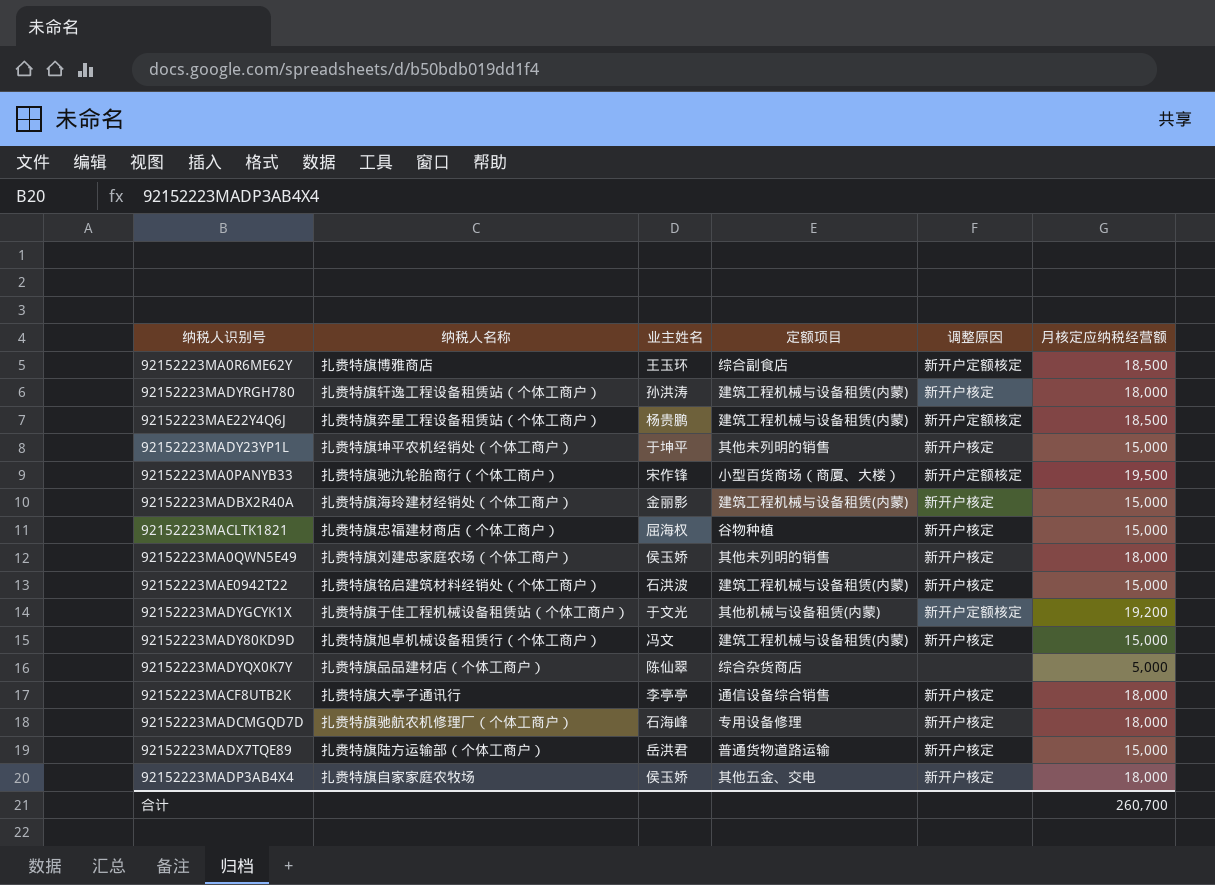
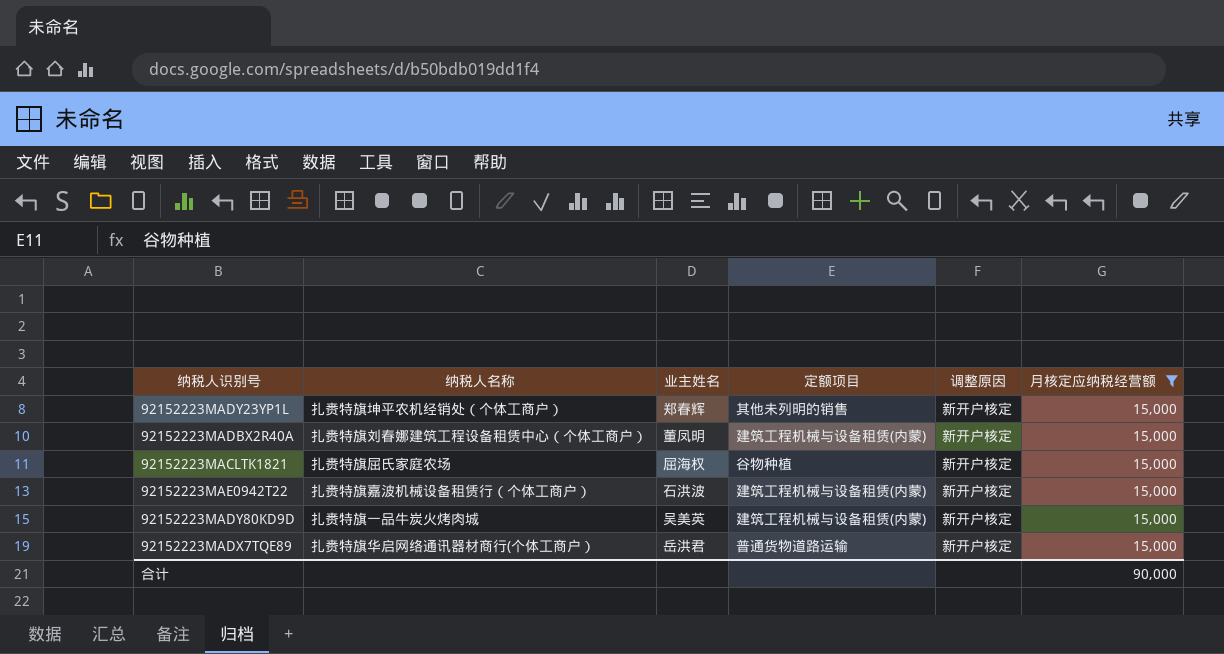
filter: none -> 月核定应纳税经营额 = 15,000
92152223MADY23YP1L | 业主姓名: 于坤平 -> 郑春辉
92152223MADBX2R40A | 纳税人名称: 扎赉特旗海玲建材经销处（个体工商户） -> 扎赉特旗刘春娜建筑工程设备租赁中心（个体工商户）
92152223MADBX2R40A | 业主姓名: 金丽影 -> 董凤明
92152223MACLTK1821 | 纳税人名称: 扎赉特旗忠福建材商店（个体工商户） -> 扎赉特旗屈氏家庭农场
92152223MAE0942T22 | 纳税人名称: 扎赉特旗铭启建筑材料经销处（个体工商户） -> 扎赉特旗嘉波机械设备租赁行（个体工商户）
92152223MADY80KD9D | 纳税人名称: 扎赉特旗旭卓机械设备租赁行（个体工商户） -> 扎赉特旗一品牛炭火烤肉城
92152223MADY80KD9D | 业主姓名: 冯文 -> 吴美英
92152223MADX7TQE89 | 纳税人名称: 扎赉特旗陆方运输部（个体工商户） -> 扎赉特旗华启网络通讯器材商行(个体工商户）
合计 | 月核定应纳税经营额: 260,700 -> 90,000

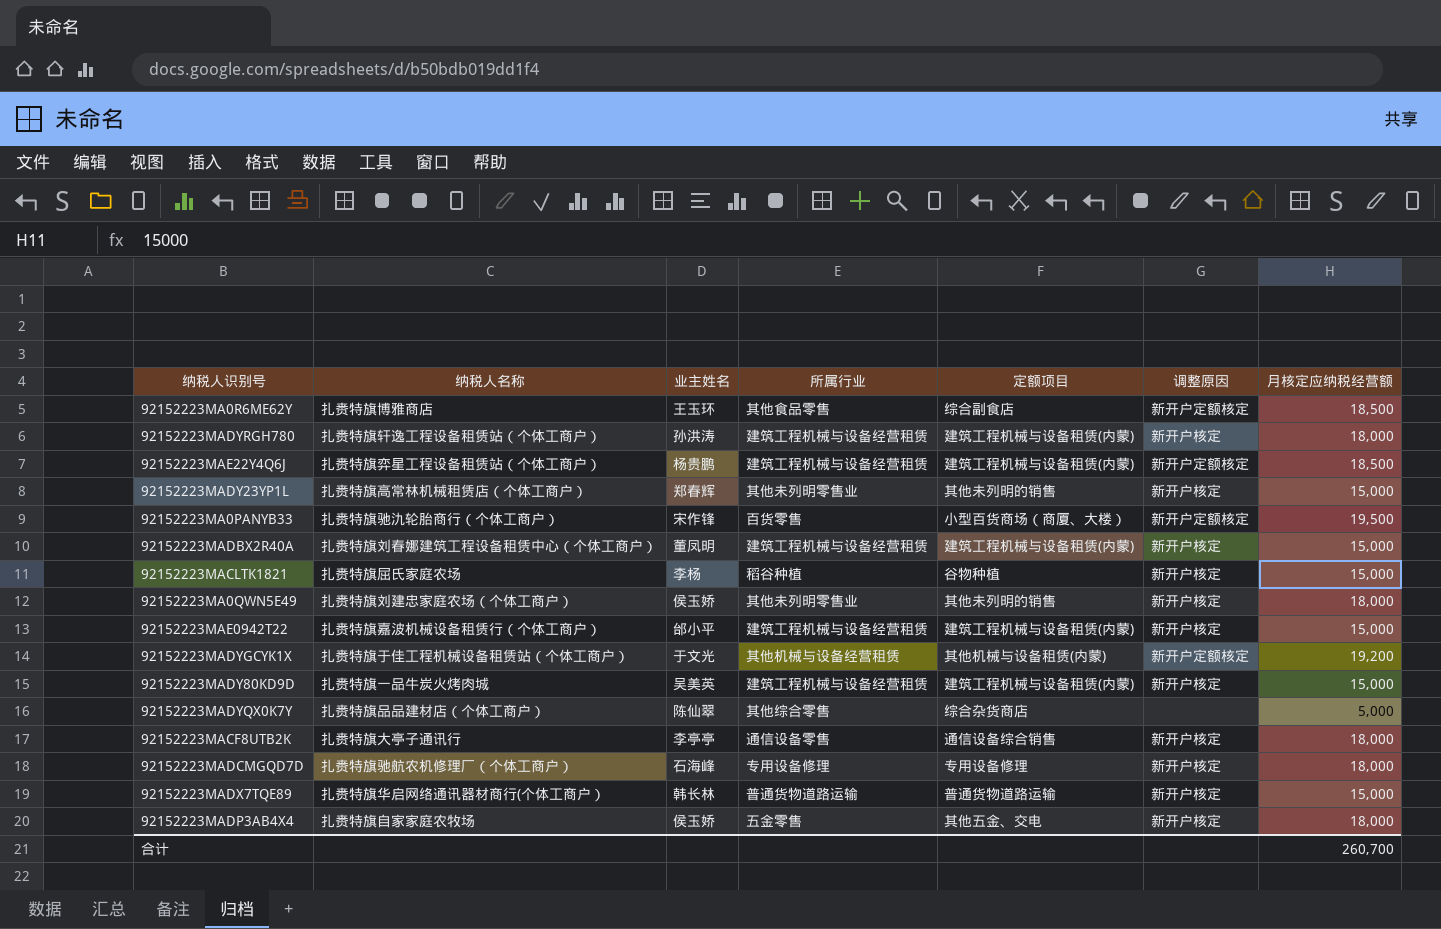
filter: 月核定应纳税经营额 = 15,000 -> none
column 所属行业 | position: none -> 4
92152223MADY23YP1L | 纳税人名称: 扎赉特旗坤平农机经销处（个体工商户） -> 扎赉特旗高常林机械租赁店（个体工商户）
92152223MACLTK1821 | 业主姓名: 屈海权 -> 李杨
92152223MAE0942T22 | 业主姓名: 石洪波 -> 邰小平
92152223MADX7TQE89 | 业主姓名: 岳洪君 -> 韩长林
合计 | 月核定应纳税经营额: 90,000 -> 260,700

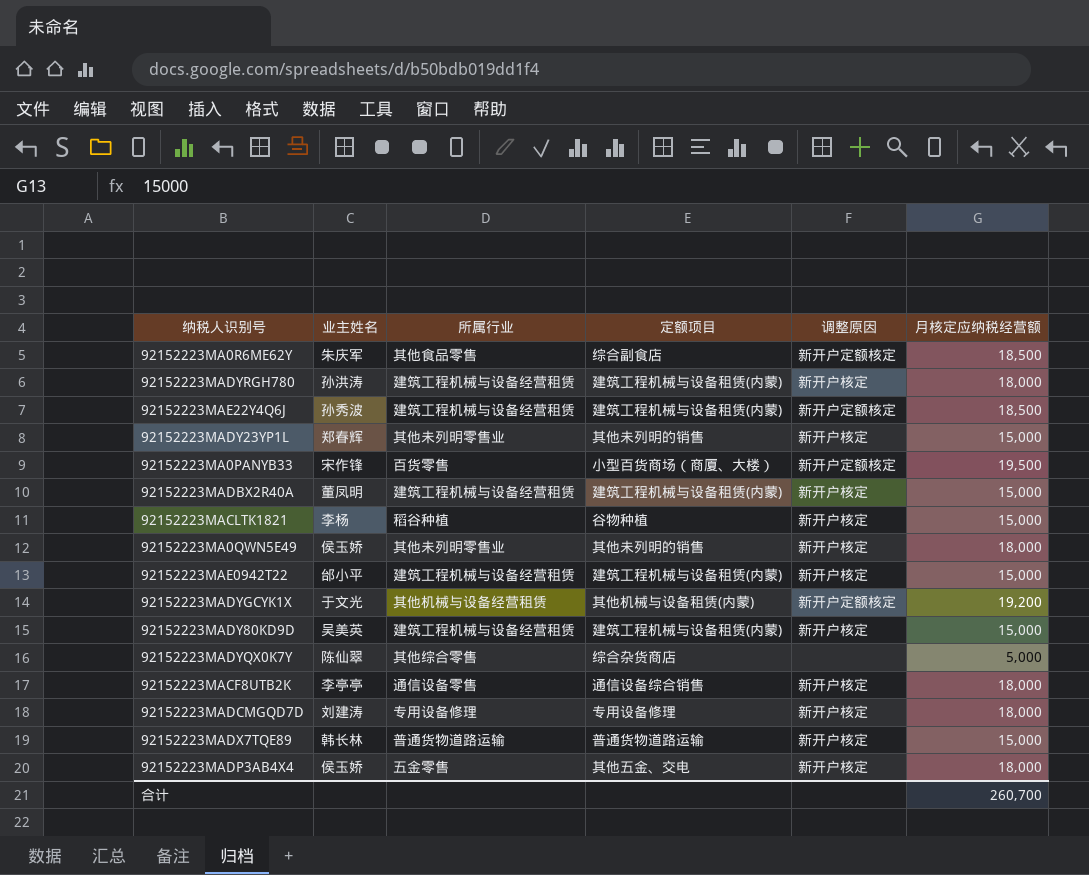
column 纳税人名称 | position: 2 -> none
92152223MA0R6ME62Y | 业主姓名: 王玉环 -> 朱庆军
92152223MAE22Y4Q6J | 业主姓名: 杨贵鹏 -> 孙秀波
92152223MADCMGQD7D | 业主姓名: 石海峰 -> 刘建涛

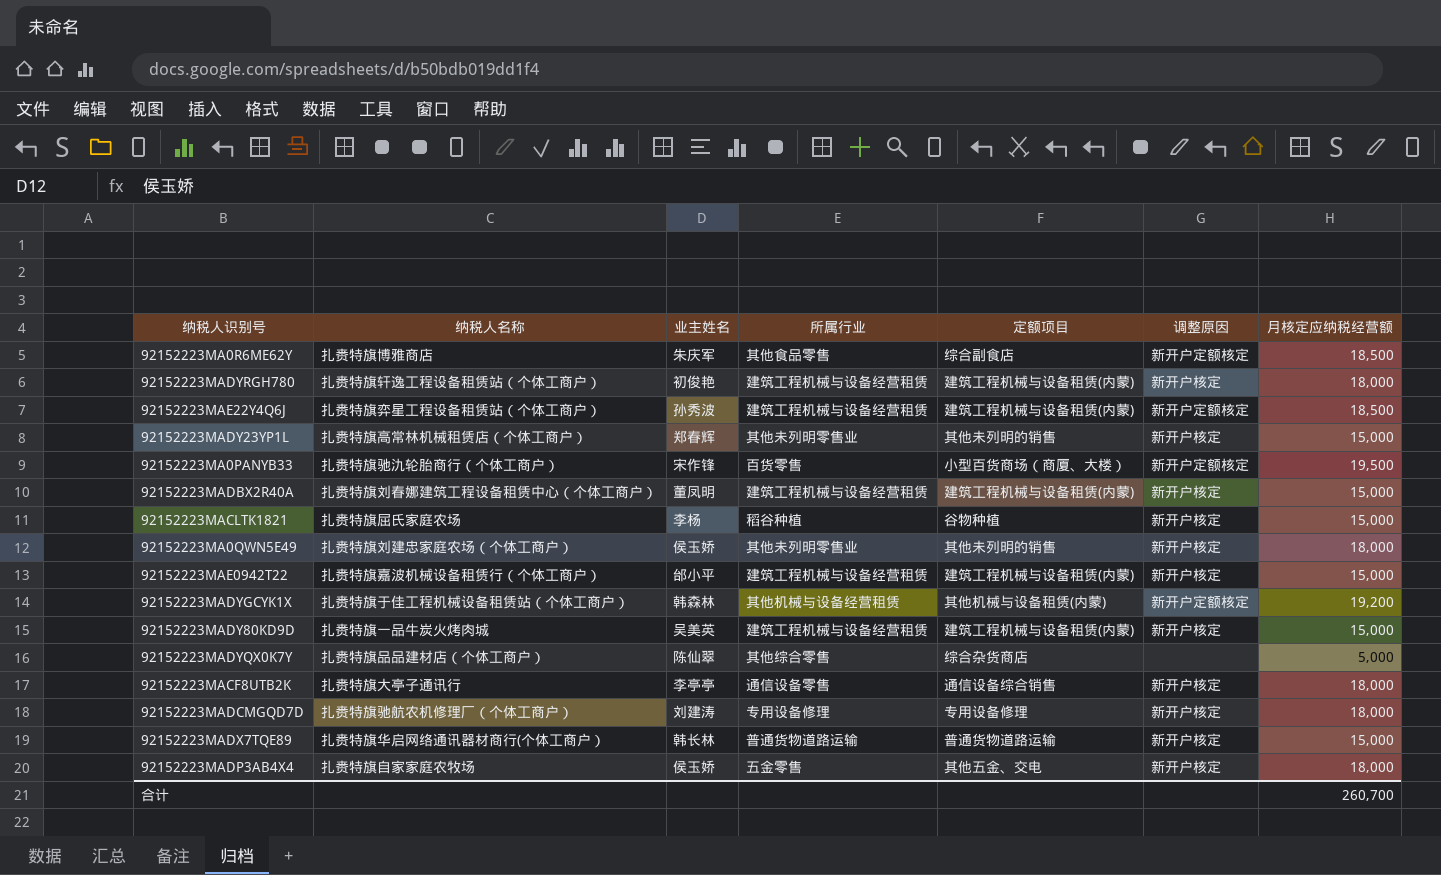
column 纳税人名称 | position: none -> 2
92152223MADYRGH780 | 业主姓名: 孙洪涛 -> 初俊艳
92152223MADYGCYK1X | 业主姓名: 于文光 -> 韩森林

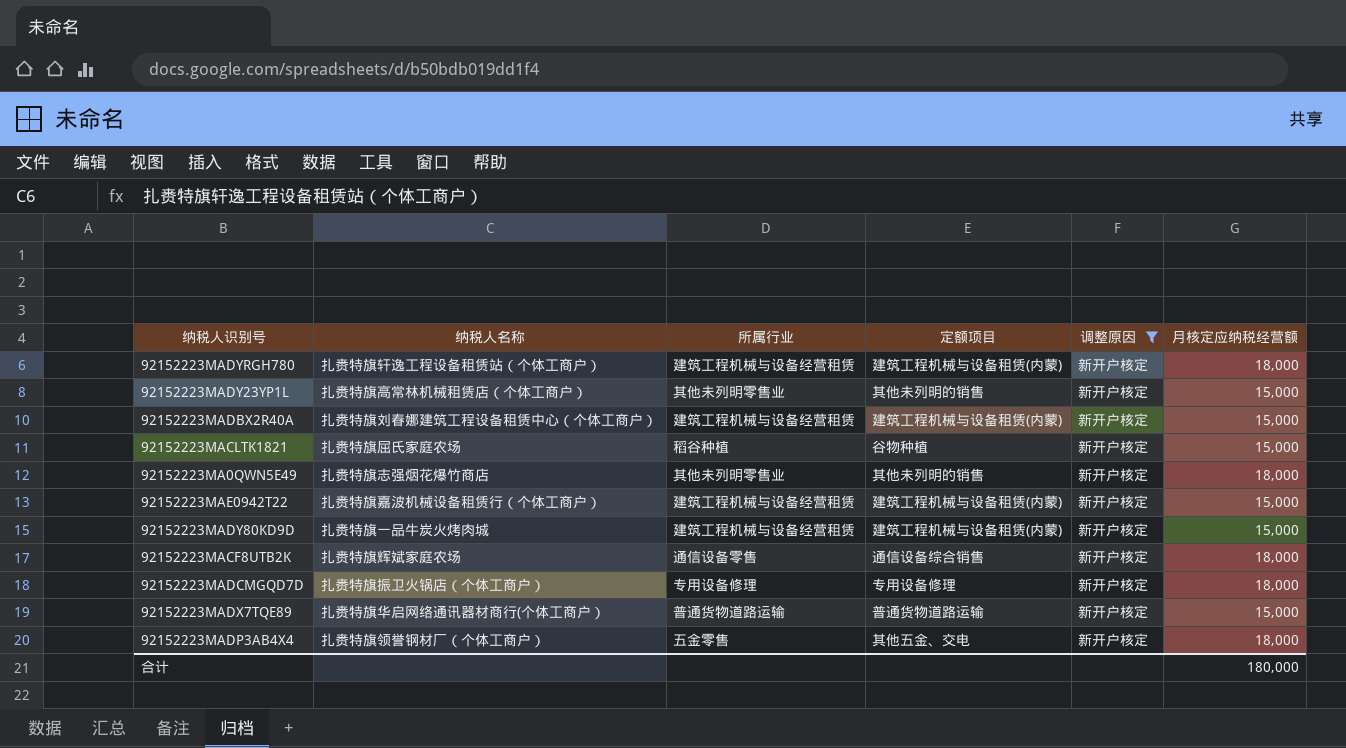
filter: none -> 调整原因 = 新开户核定
column 业主姓名 | position: 3 -> none
92152223MA0QWN5E49 | 纳税人名称: 扎赉特旗刘建忠家庭农场（个体工商户） -> 扎赉特旗志强烟花爆竹商店
92152223MACF8UTB2K | 纳税人名称: 扎赉特旗大亭子通讯行 -> 扎赉特旗辉斌家庭农场
92152223MADCMGQD7D | 纳税人名称: 扎赉特旗驰航农机修理厂（个体工商户） -> 扎赉特旗振卫火锅店（个体工商户）
92152223MADP3AB4X4 | 纳税人名称: 扎赉特旗自家家庭农牧场 -> 扎赉特旗领誉钢材厂（个体工商户）
合计 | 月核定应纳税经营额: 260,700 -> 180,000

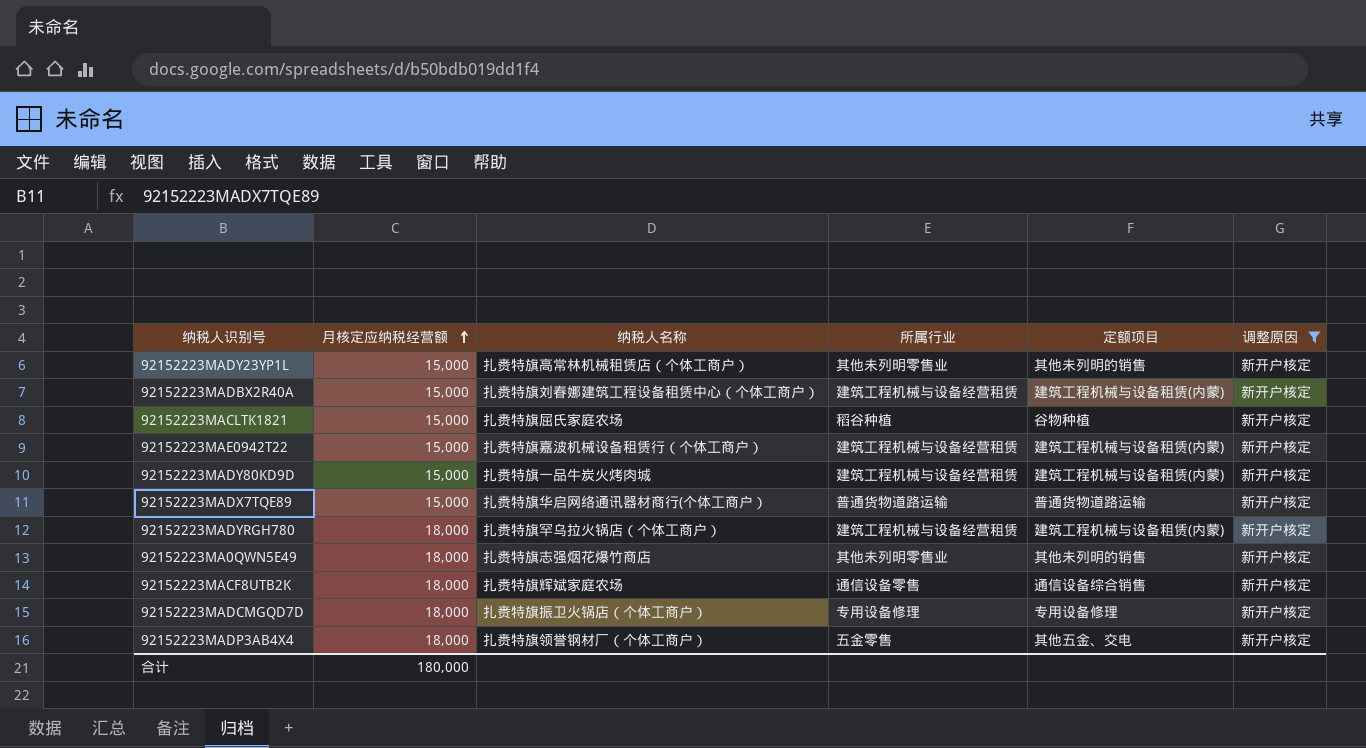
row order: none -> 月核定应纳税经营额 ascending
column 月核定应纳税经营额 | position: 6 -> 2
92152223MADYRGH780 | 纳税人名称: 扎赉特旗轩逸工程设备租赁站（个体工商户） -> 扎赉特旗罕乌拉火锅店（个体工商户）

